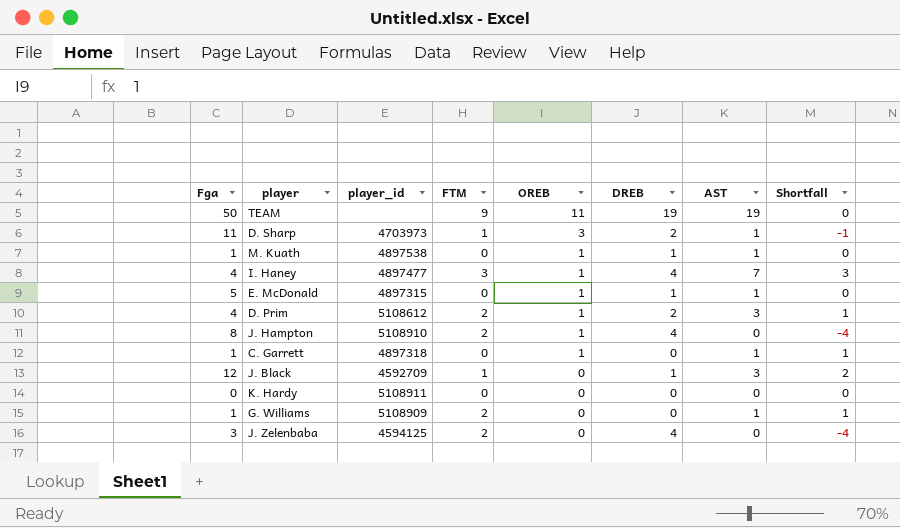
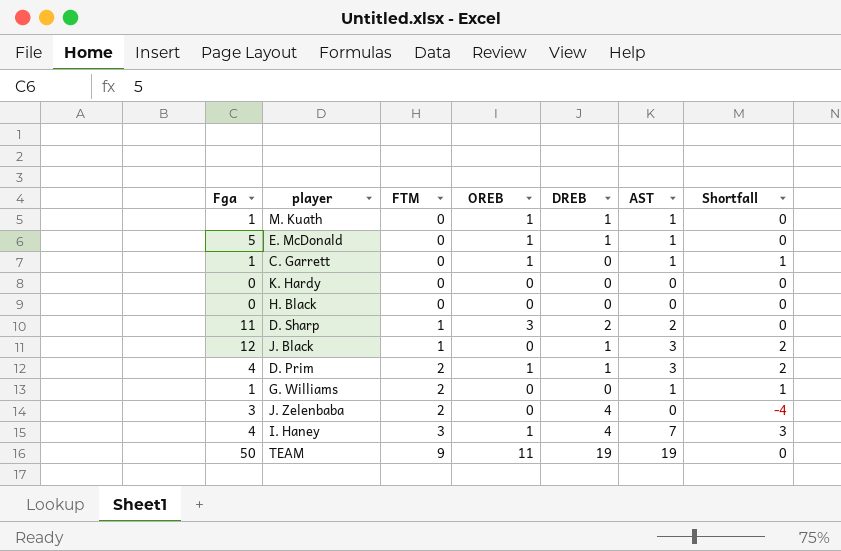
row order: OREB descending -> FTM ascending
column player_id | position: 3 -> none
row J. Hampton: 8 | 5108910 | 2 | 1 | 4 | 0 | -4 -> none
row H. Black: none -> 0 | 0 | 0 | 0 | 0 | 0
D. Sharp | AST: 1 -> 2
D. Sharp | Shortfall: -1 -> 0
D. Prim | DREB: 2 -> 1
D. Prim | Shortfall: 1 -> 2

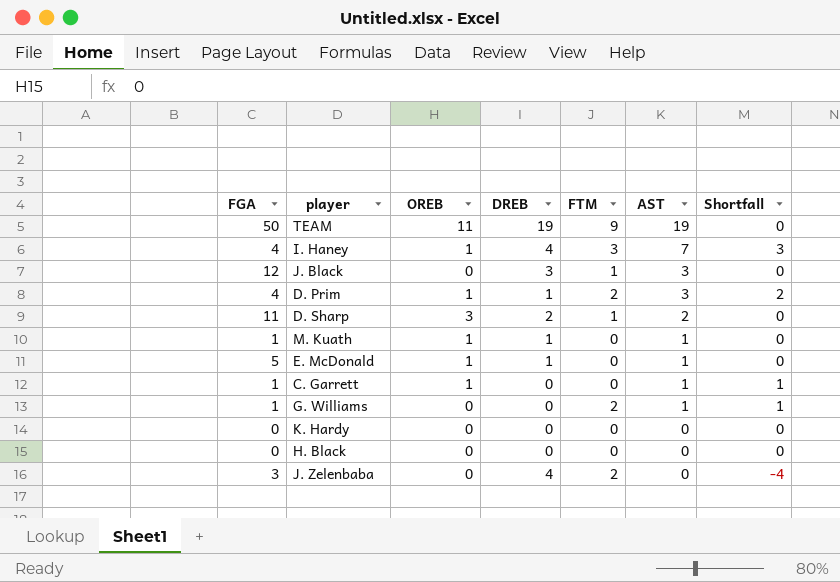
row order: FTM ascending -> AST descending
column name: Fga -> FGA
column FTM | position: 3 -> 5
J. Black | DREB: 1 -> 3
J. Black | Shortfall: 2 -> 0

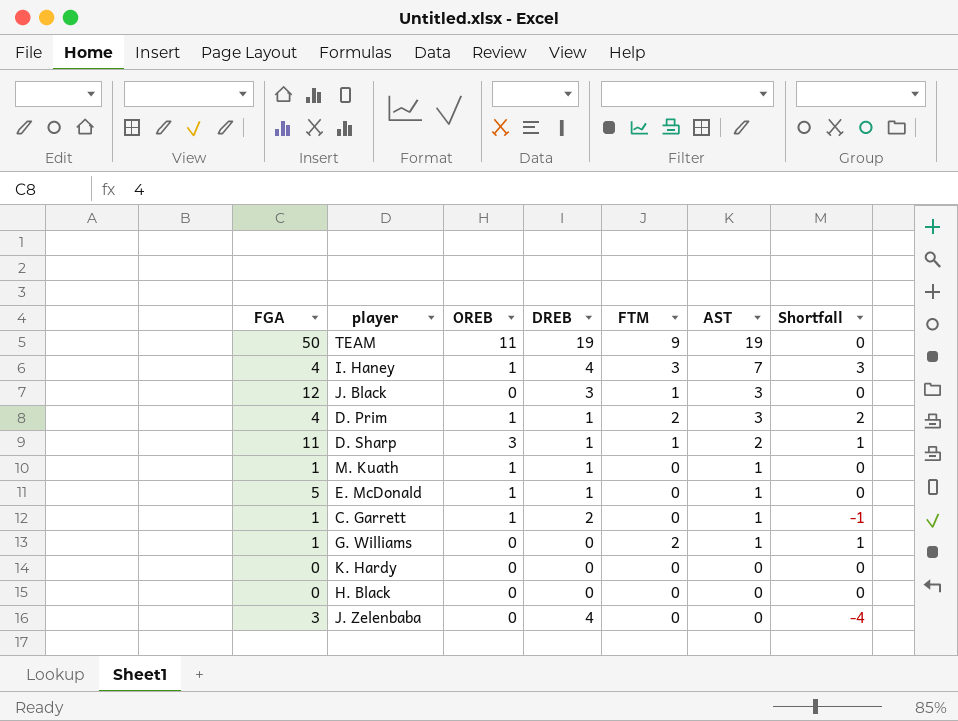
D. Sharp | DREB: 2 -> 1
D. Sharp | Shortfall: 0 -> 1
C. Garrett | DREB: 0 -> 2
C. Garrett | Shortfall: 1 -> -1
J. Zelenbaba | FTM: 2 -> 0

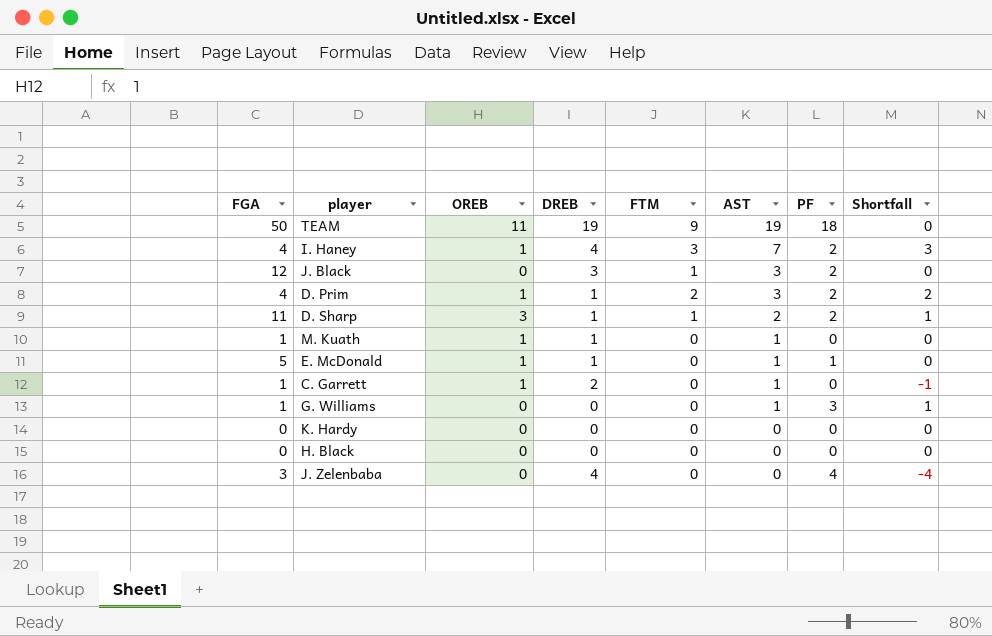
column PF | position: none -> 7
G. Williams | FTM: 2 -> 0

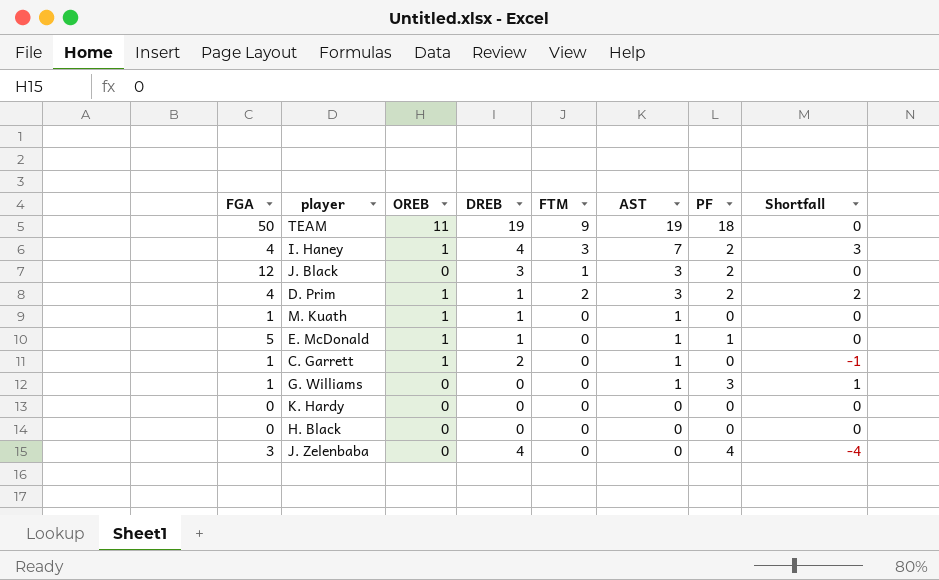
row D. Sharp: 11 | 3 | 1 | 1 | 2 | 2 | 1 -> none

